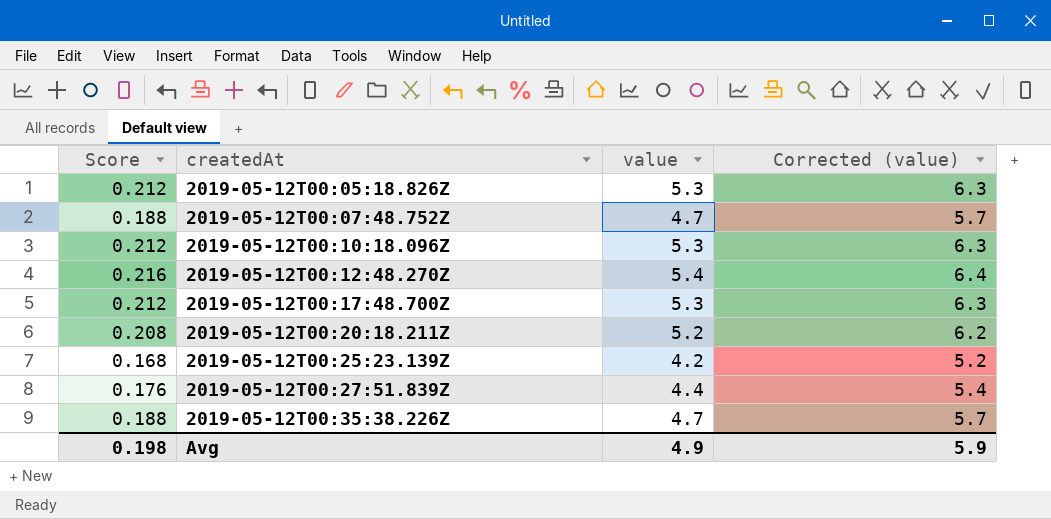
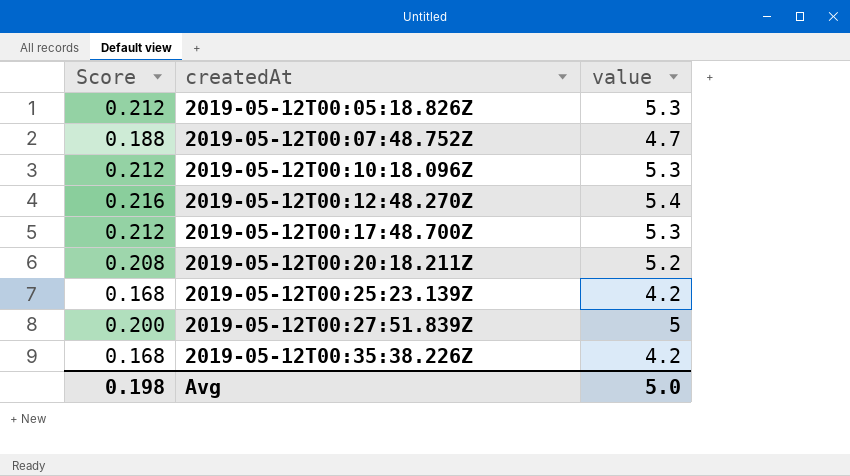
column Corrected (value) | formula: [value] + 1 -> none
2019-05-12T00:27:51.839Z | Score: 0.176 -> 0.200
2019-05-12T00:27:51.839Z | value: 4.4 -> 5
2019-05-12T00:35:38.226Z | Score: 0.188 -> 0.168
2019-05-12T00:35:38.226Z | value: 4.7 -> 4.2
Avg | value: 4.9 -> 5.0

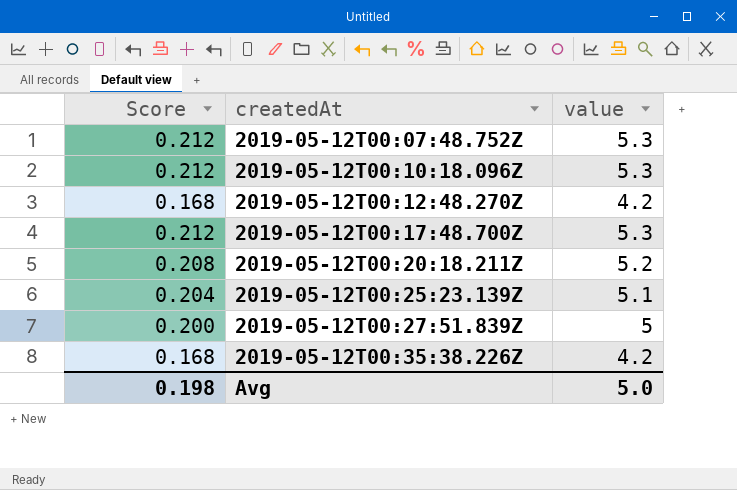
row 2019-05-12T00:05:18.826Z: 0.212 | 5.3 -> none
2019-05-12T00:07:48.752Z | Score: 0.188 -> 0.212
2019-05-12T00:07:48.752Z | value: 4.7 -> 5.3
2019-05-12T00:12:48.270Z | Score: 0.216 -> 0.168
2019-05-12T00:12:48.270Z | value: 5.4 -> 4.2
2019-05-12T00:25:23.139Z | Score: 0.168 -> 0.204
2019-05-12T00:25:23.139Z | value: 4.2 -> 5.1

